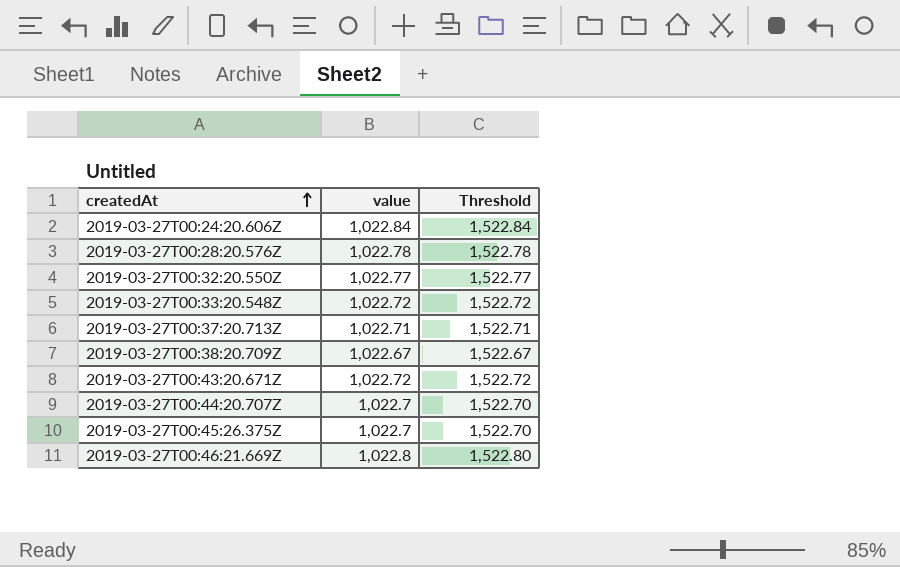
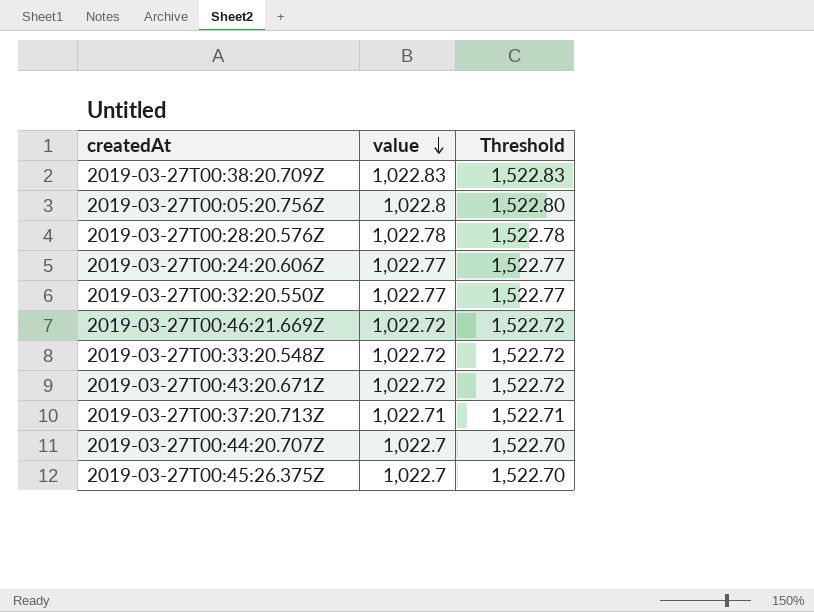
row order: createdAt ascending -> value descending
2019-03-27T00:38:20.709Z | value: 1,022.67 -> 1,022.83
2019-03-27T00:38:20.709Z | Threshold: 1,522.67 -> 1,522.83
row 2019-03-27T00:05:20.756Z: none -> 1,022.8 | 1,522.80
2019-03-27T00:24:20.606Z | value: 1,022.84 -> 1,022.77
2019-03-27T00:24:20.606Z | Threshold: 1,522.84 -> 1,522.77
2019-03-27T00:46:21.669Z | value: 1,022.8 -> 1,022.72
2019-03-27T00:46:21.669Z | Threshold: 1,522.80 -> 1,522.72

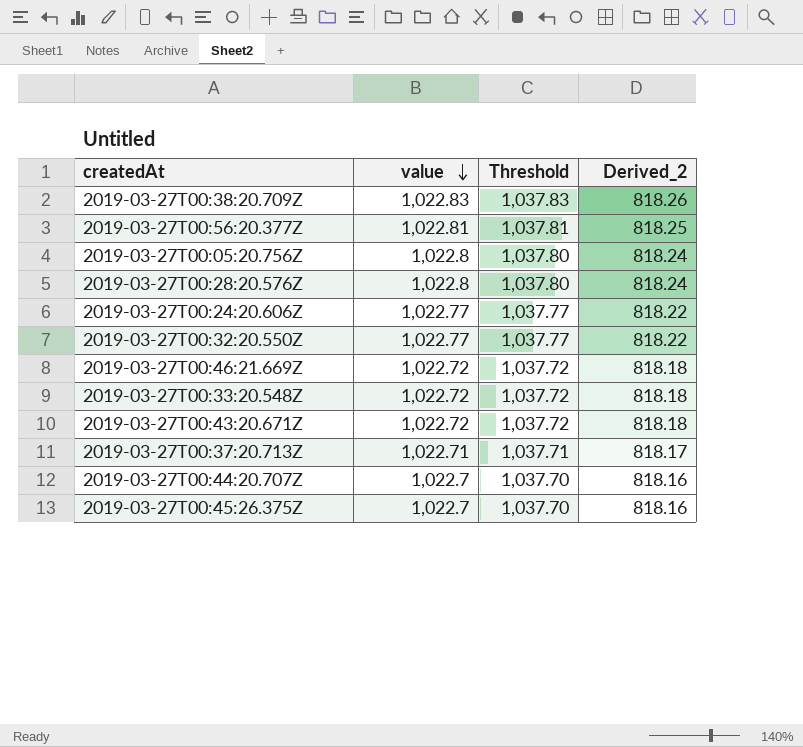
column Threshold | formula: [value] + 500 -> [value] + 15
column Derived_2 | formula: none -> [value] * 0.8
row 2019-03-27T00:56:20.377Z: none -> 1,022.81 | 1,037.81 | 818.25
2019-03-27T00:28:20.576Z | value: 1,022.78 -> 1,022.8

